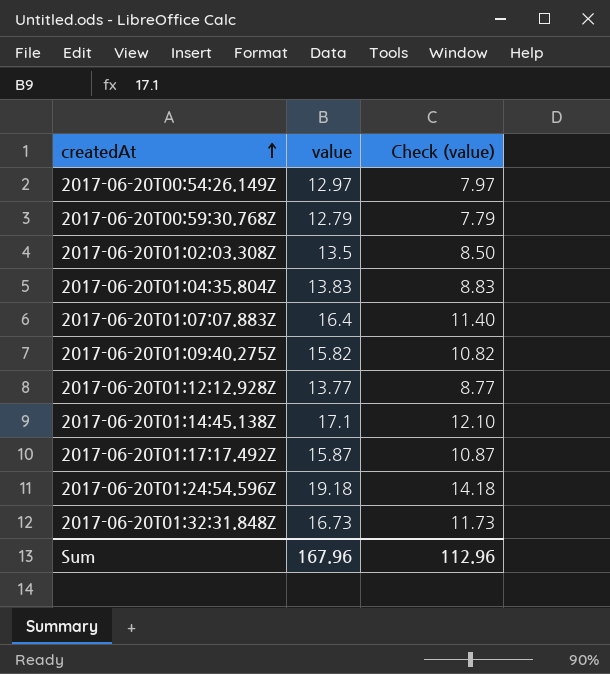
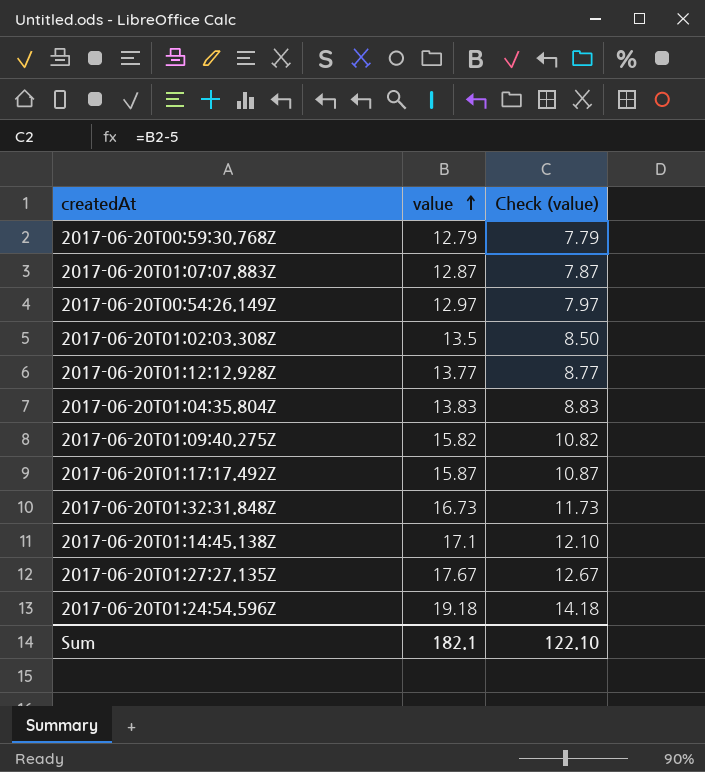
row order: createdAt ascending -> value ascending
2017-06-20T01:07:07.883Z | value: 16.4 -> 12.87
2017-06-20T01:07:07.883Z | Check (value): 11.40 -> 7.87
row 2017-06-20T01:27:27.135Z: none -> 17.67 | 12.67
Sum | value: 167.96 -> 182.1
Sum | Check (value): 112.96 -> 122.10

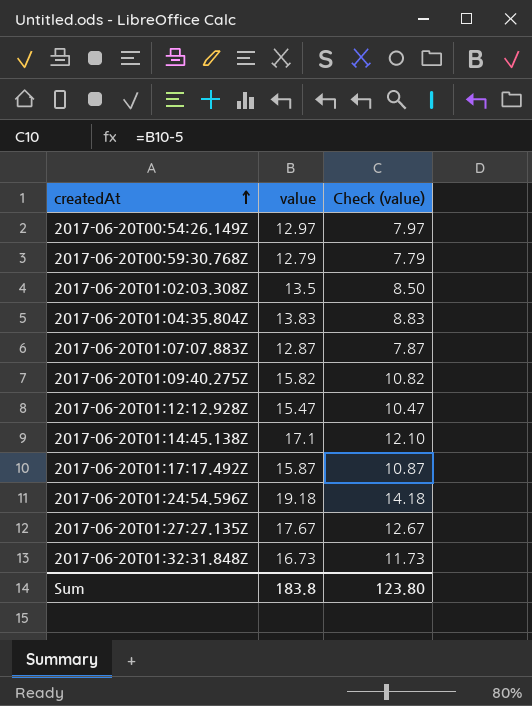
row order: value ascending -> createdAt ascending
2017-06-20T01:12:12.928Z | value: 13.77 -> 15.47
2017-06-20T01:12:12.928Z | Check (value): 8.77 -> 10.47
Sum | value: 182.1 -> 183.8
Sum | Check (value): 122.10 -> 123.80

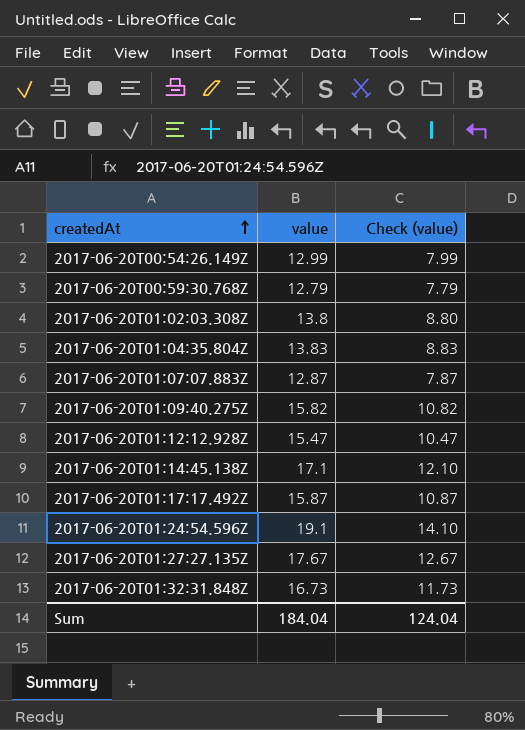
2017-06-20T00:54:26.149Z | value: 12.97 -> 12.99
2017-06-20T00:54:26.149Z | Check (value): 7.97 -> 7.99
2017-06-20T01:02:03.308Z | value: 13.5 -> 13.8
2017-06-20T01:02:03.308Z | Check (value): 8.50 -> 8.80
2017-06-20T01:24:54.596Z | value: 19.18 -> 19.1
2017-06-20T01:24:54.596Z | Check (value): 14.18 -> 14.10
Sum | value: 183.8 -> 184.04
Sum | Check (value): 123.80 -> 124.04

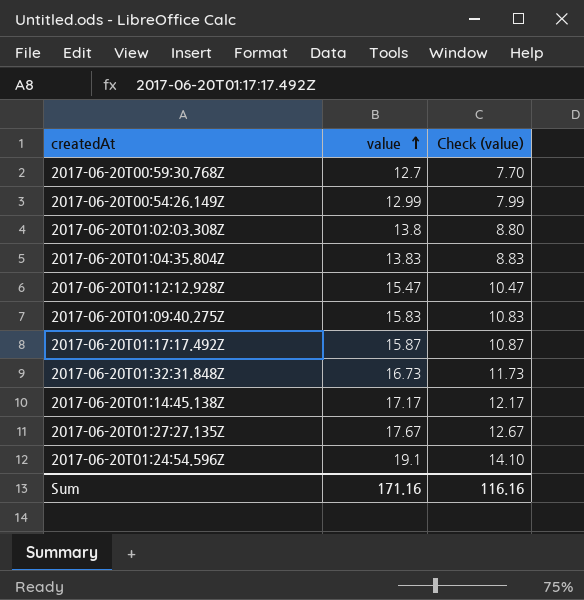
row order: createdAt ascending -> value ascending
row 2017-06-20T01:07:07.883Z: 12.87 | 7.87 -> none
2017-06-20T00:59:30.768Z | value: 12.79 -> 12.7
2017-06-20T00:59:30.768Z | Check (value): 7.79 -> 7.70
2017-06-20T01:09:40.275Z | value: 15.82 -> 15.83
2017-06-20T01:09:40.275Z | Check (value): 10.82 -> 10.83
2017-06-20T01:14:45.138Z | value: 17.1 -> 17.17
2017-06-20T01:14:45.138Z | Check (value): 12.10 -> 12.17
Sum | value: 184.04 -> 171.16
Sum | Check (value): 124.04 -> 116.16

